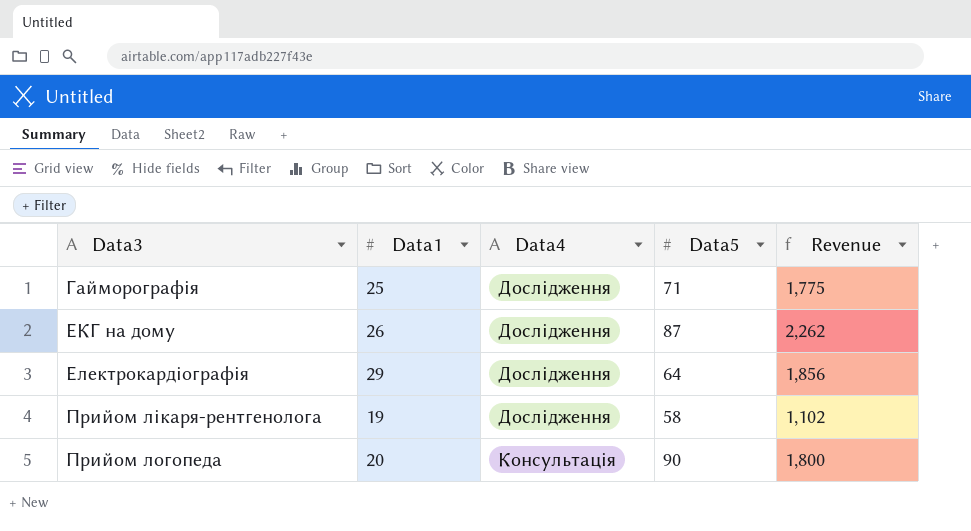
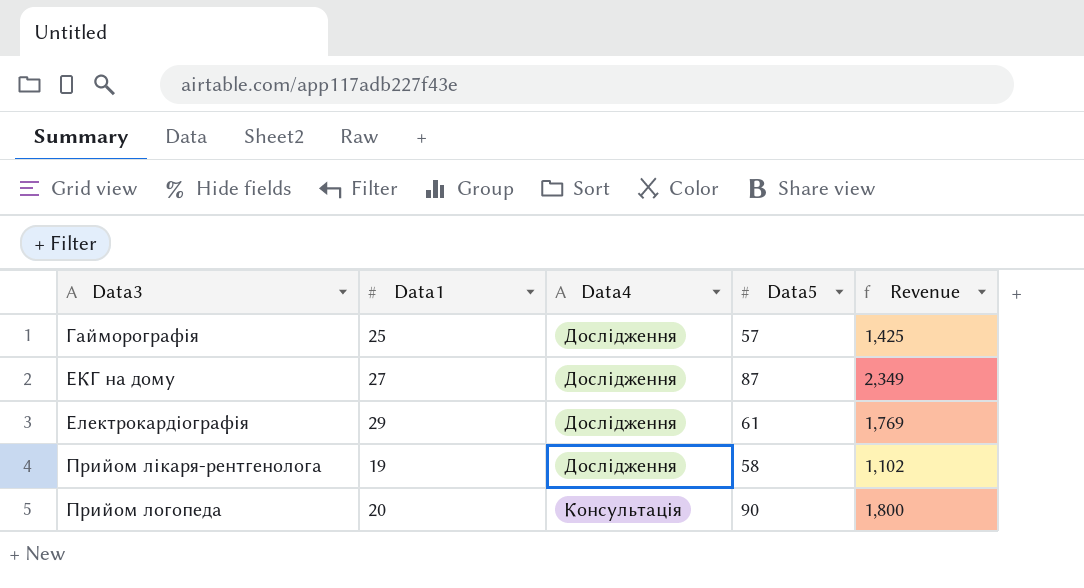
Гайморографія | Data5: 71 -> 57
Гайморографія | Revenue: 1,775 -> 1,425
ЕКГ на дому | Data1: 26 -> 27
ЕКГ на дому | Revenue: 2,262 -> 2,349
Електрокардіографія | Data5: 64 -> 61
Електрокардіографія | Revenue: 1,856 -> 1,769

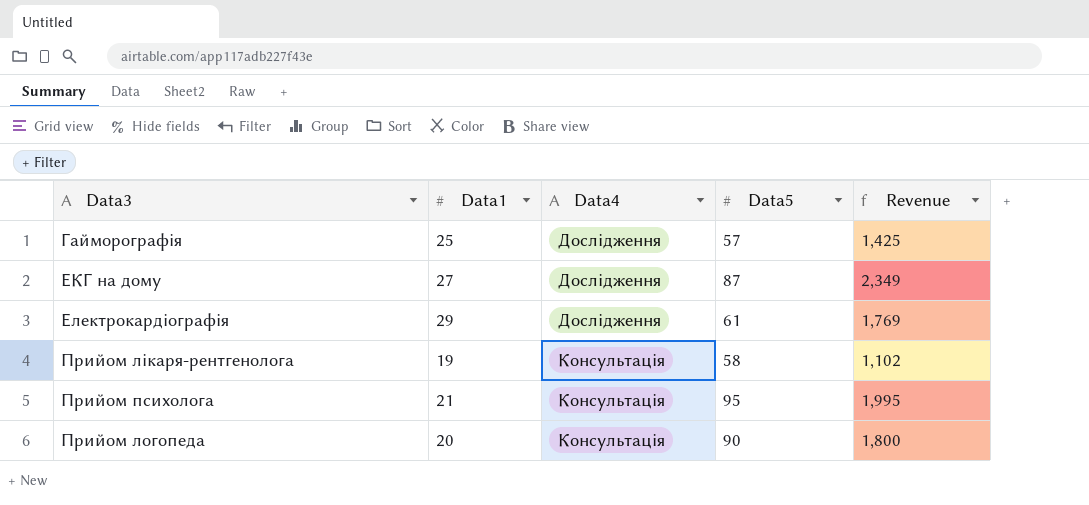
Прийом лікаря-рентгенолога | Data4: Дослідження -> Консультація
row Прийом психолога: none -> 21 | Консультація | 95 | 1,995

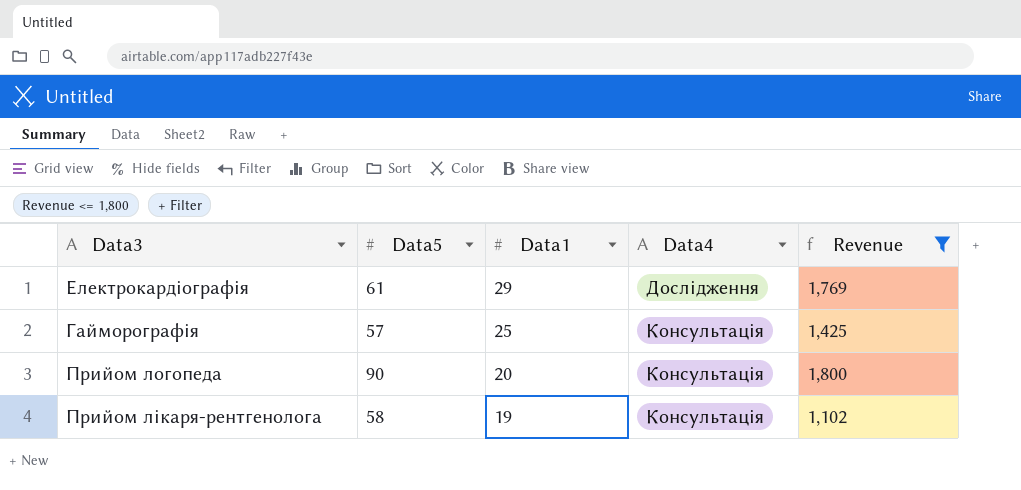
filter: none -> Revenue <= 1,800
row order: Data4 ascending -> Data1 descending
column Data5 | position: 4 -> 2
Гайморографія | Data4: Дослідження -> Консультація

